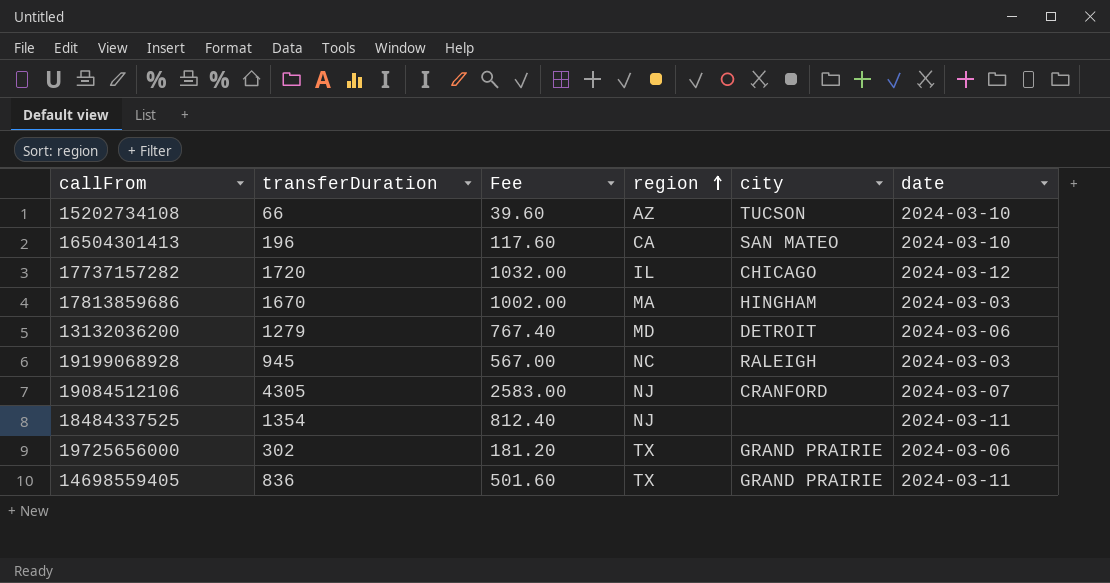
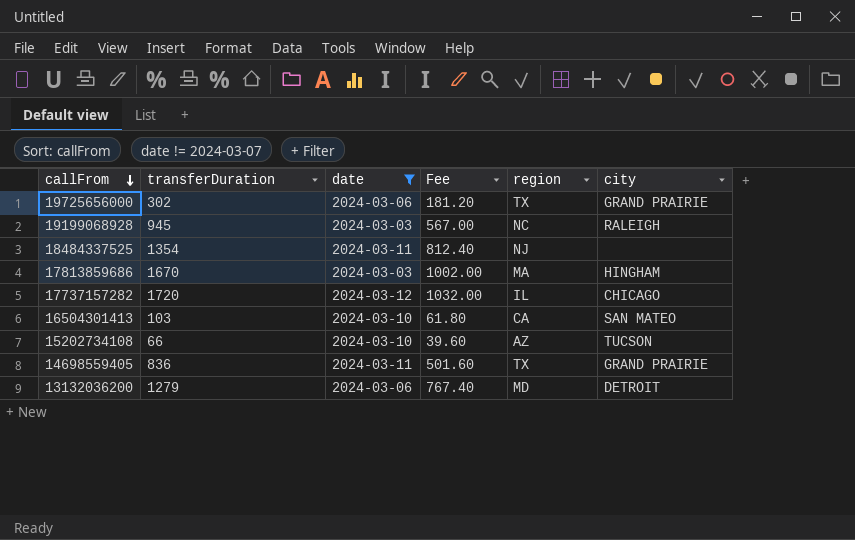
filter: none -> date != 2024-03-07
row order: region ascending -> callFrom descending
column date | position: 6 -> 3
16504301413 | transferDuration: 196 -> 103
16504301413 | Fee: 117.60 -> 61.80

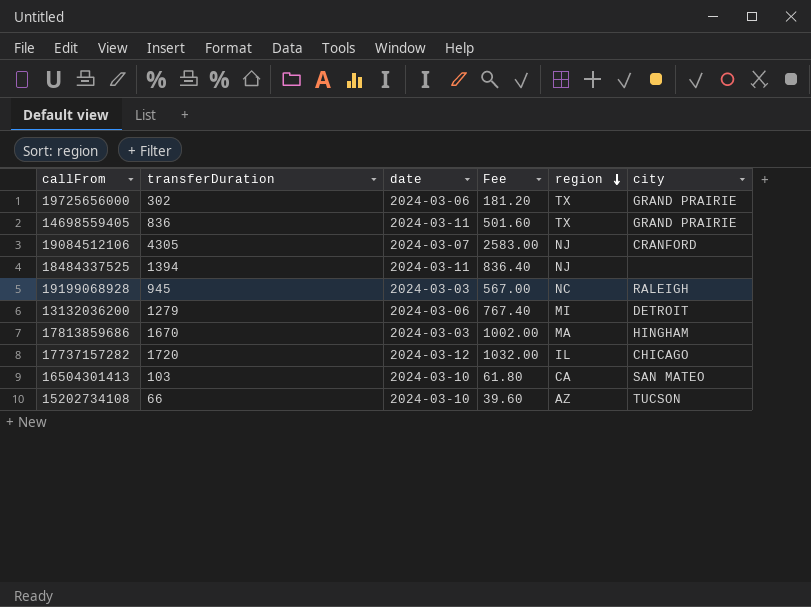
filter: date != 2024-03-07 -> none
row order: callFrom descending -> region descending
18484337525 | transferDuration: 1354 -> 1394
18484337525 | Fee: 812.40 -> 836.40
13132036200 | region: MD -> MI

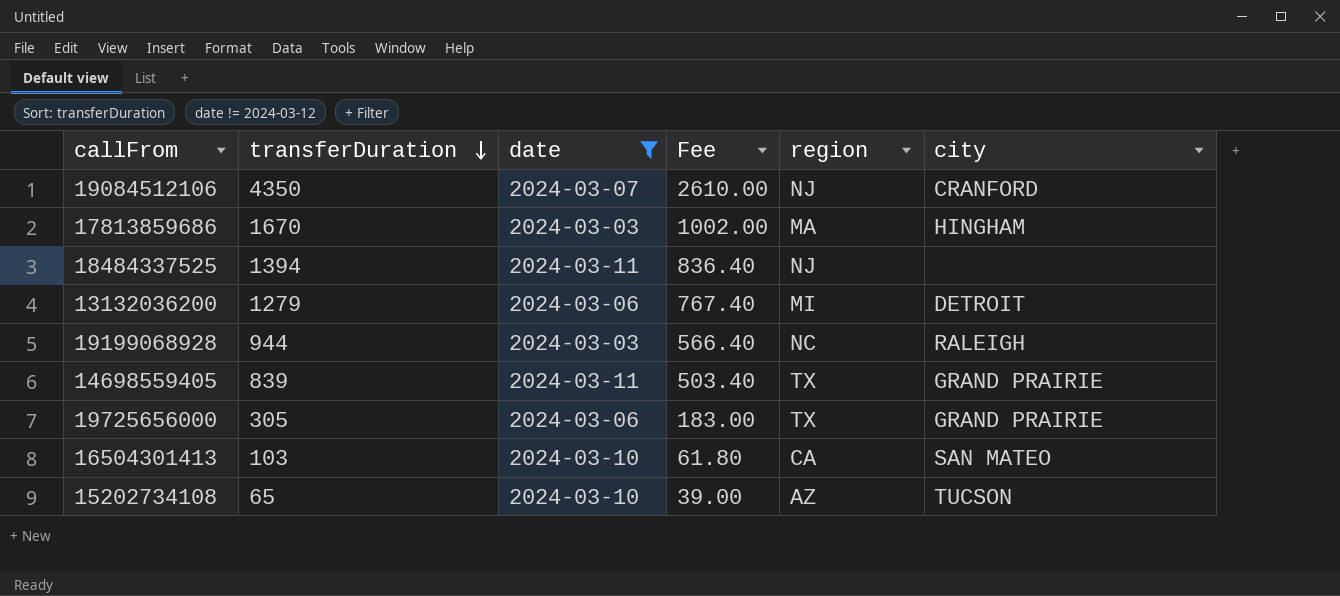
filter: none -> date != 2024-03-12
row order: region descending -> transferDuration descending
19084512106 | transferDuration: 4305 -> 4350
19084512106 | Fee: 2583.00 -> 2610.00
19199068928 | transferDuration: 945 -> 944
19199068928 | Fee: 567.00 -> 566.40
14698559405 | transferDuration: 836 -> 839
14698559405 | Fee: 501.60 -> 503.40
19725656000 | transferDuration: 302 -> 305
19725656000 | Fee: 181.20 -> 183.00
15202734108 | transferDuration: 66 -> 65
15202734108 | Fee: 39.60 -> 39.00

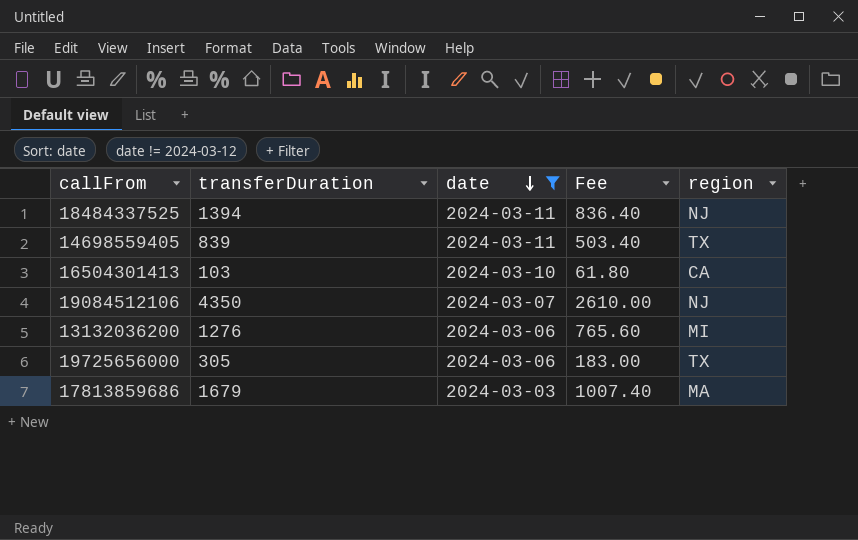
row order: transferDuration descending -> date descending
column city | position: 6 -> none
row 19199068928: 944 | 2024-03-03 | 566.40 | NC | RALEIGH -> none
row 15202734108: 65 | 2024-03-10 | 39.00 | AZ | TUCSON -> none
13132036200 | transferDuration: 1279 -> 1276
13132036200 | Fee: 767.40 -> 765.60
17813859686 | transferDuration: 1670 -> 1679
17813859686 | Fee: 1002.00 -> 1007.40

